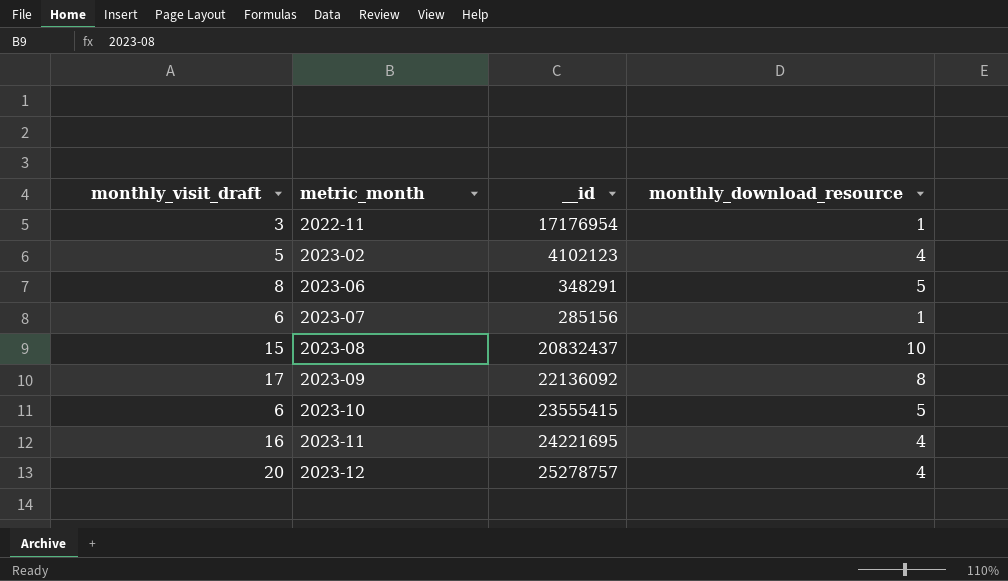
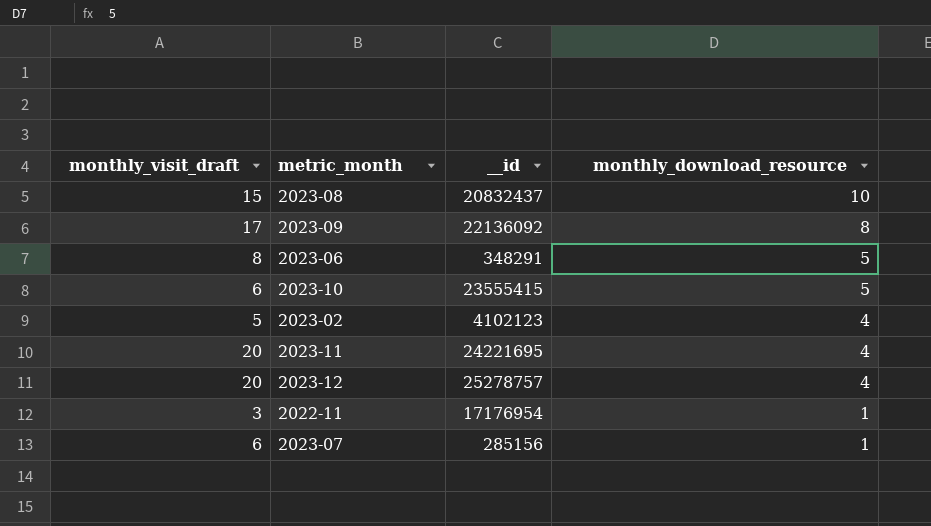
row order: metric_month ascending -> monthly_download_resource descending
2023-11 | monthly_visit_draft: 16 -> 20

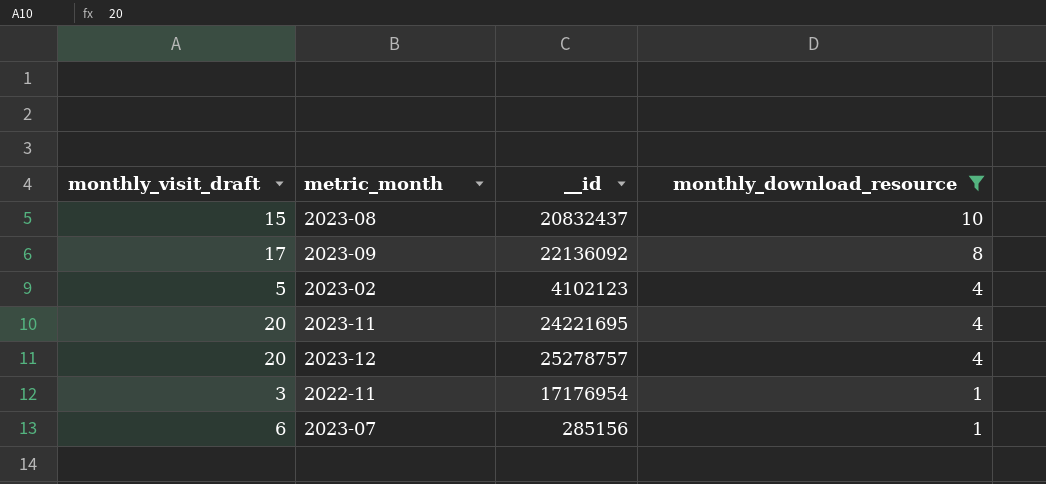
filter: none -> monthly_download_resource != 5

